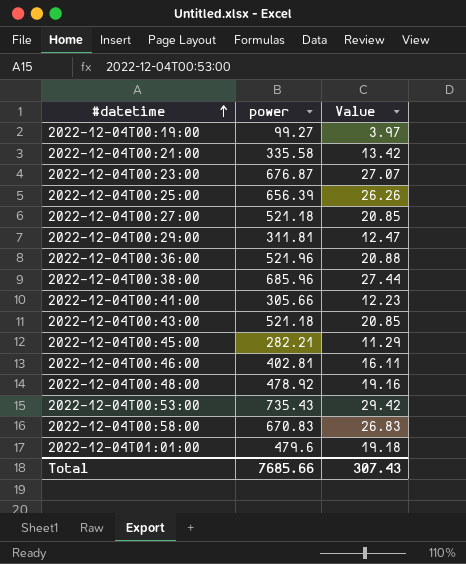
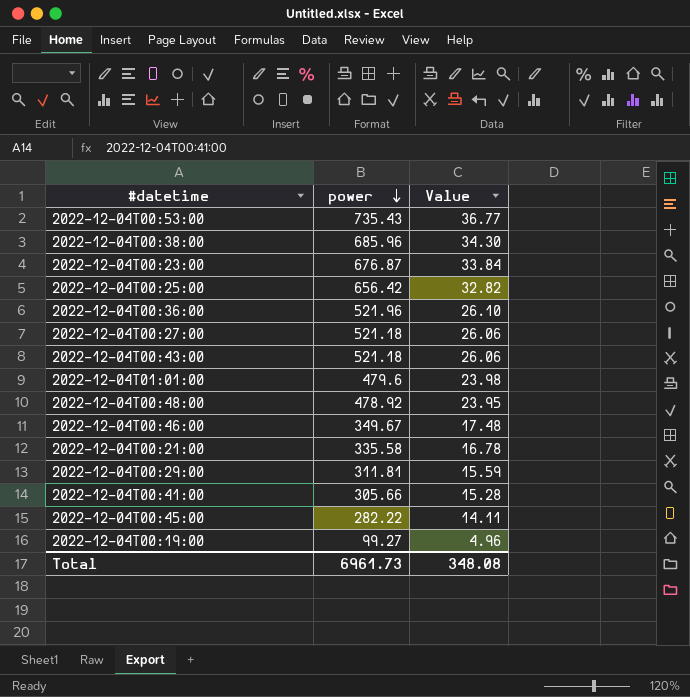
row order: #datetime ascending -> power descending
column Value | formula: [power] * 0.04 -> [power] * 0.05
row 2022-12-04T00:58:00: 670.83 | 26.83 -> none
2022-12-04T00:25:00 | power: 656.39 -> 656.42
2022-12-04T00:46:00 | power: 402.81 -> 349.67
2022-12-04T00:45:00 | power: 282.21 -> 282.22
Total | power: 7685.66 -> 6961.73
Total | Value: 307.43 -> 348.08

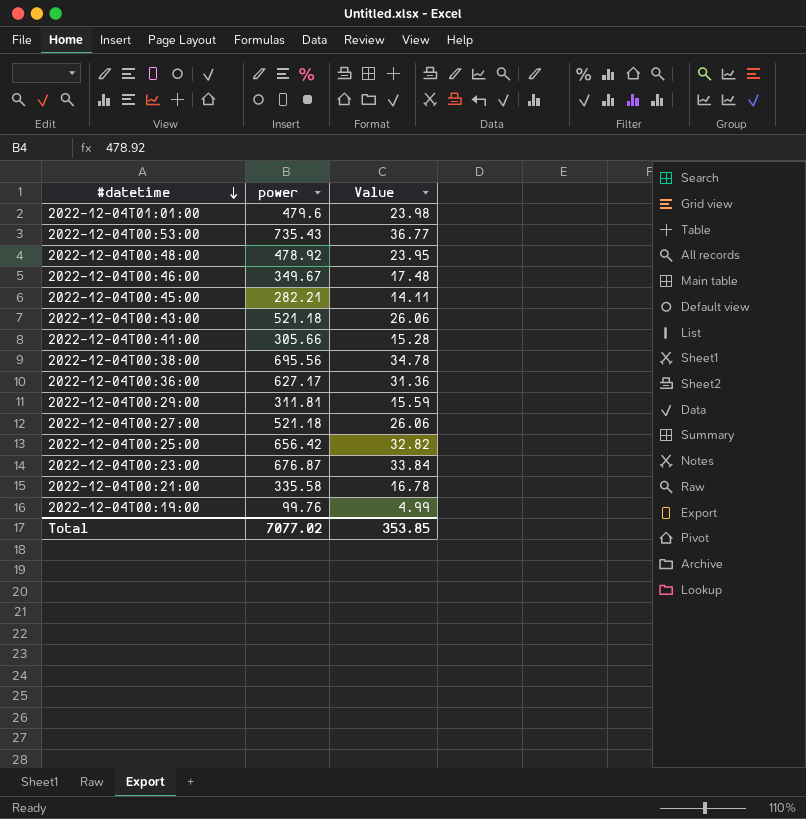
row order: power descending -> #datetime descending
2022-12-04T00:45:00 | power: 282.22 -> 282.21
2022-12-04T00:38:00 | power: 685.96 -> 695.56
2022-12-04T00:38:00 | Value: 34.30 -> 34.78
2022-12-04T00:36:00 | power: 521.96 -> 627.17
2022-12-04T00:36:00 | Value: 26.10 -> 31.36
2022-12-04T00:19:00 | power: 99.27 -> 99.76
2022-12-04T00:19:00 | Value: 4.96 -> 4.99
Total | power: 6961.73 -> 7077.02
Total | Value: 348.08 -> 353.85

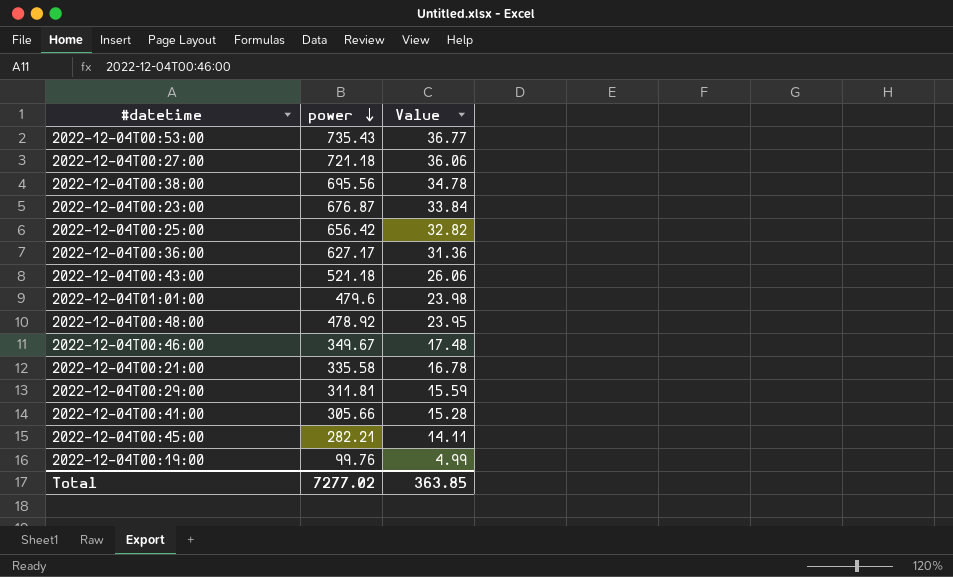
row order: #datetime descending -> power descending
2022-12-04T00:27:00 | power: 521.18 -> 721.18
2022-12-04T00:27:00 | Value: 26.06 -> 36.06
Total | power: 7077.02 -> 7277.02
Total | Value: 353.85 -> 363.85

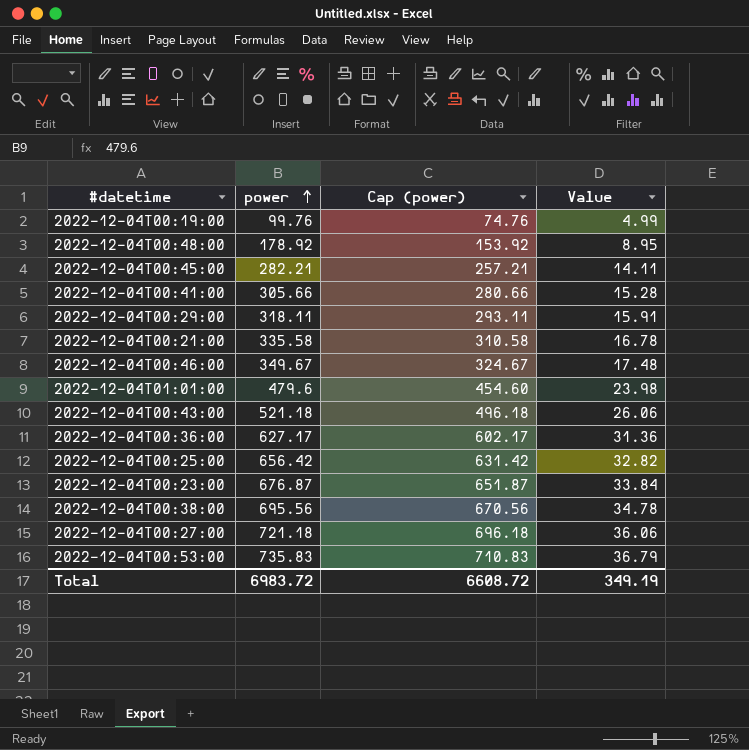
row order: power descending -> power ascending
column Cap (power) | formula: none -> [power] - 25
2022-12-04T00:48:00 | power: 478.92 -> 178.92
2022-12-04T00:48:00 | Value: 23.95 -> 8.95
2022-12-04T00:29:00 | power: 311.81 -> 318.11
2022-12-04T00:29:00 | Value: 15.59 -> 15.91
2022-12-04T00:53:00 | power: 735.43 -> 735.83
2022-12-04T00:53:00 | Value: 36.77 -> 36.79
Total | power: 7277.02 -> 6983.72
Total | Value: 363.85 -> 349.19

